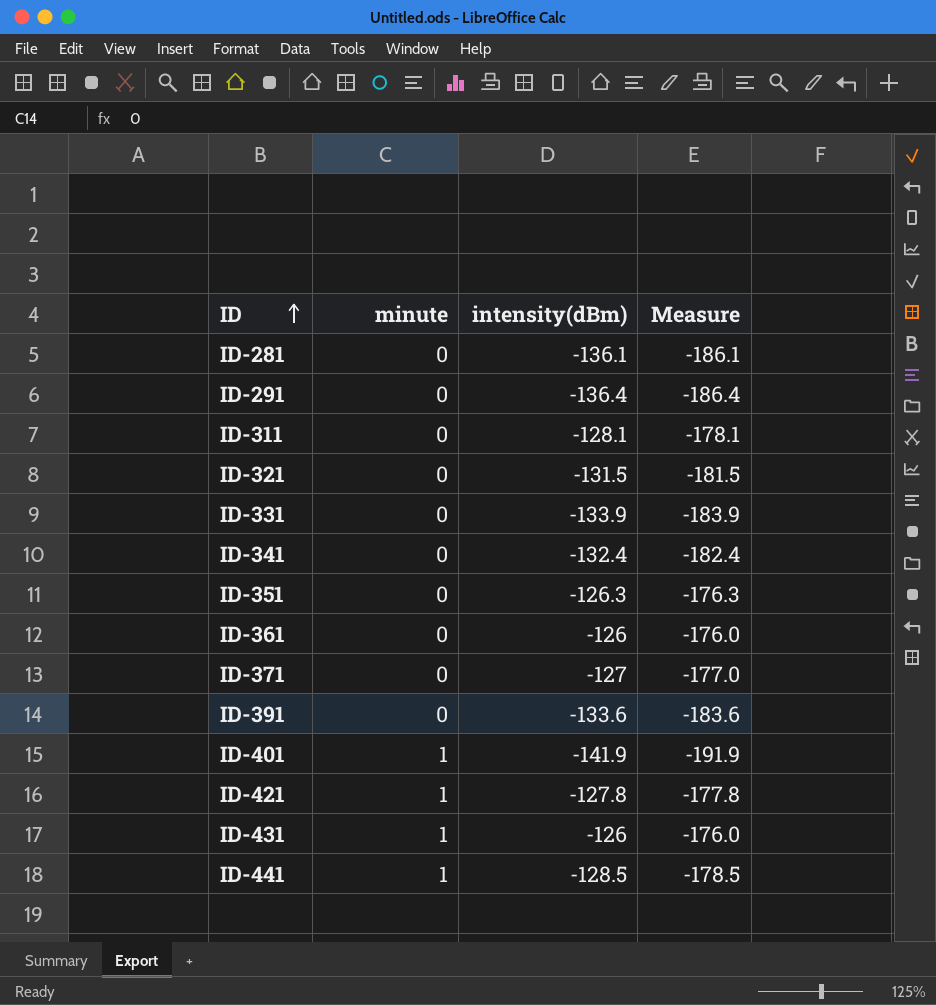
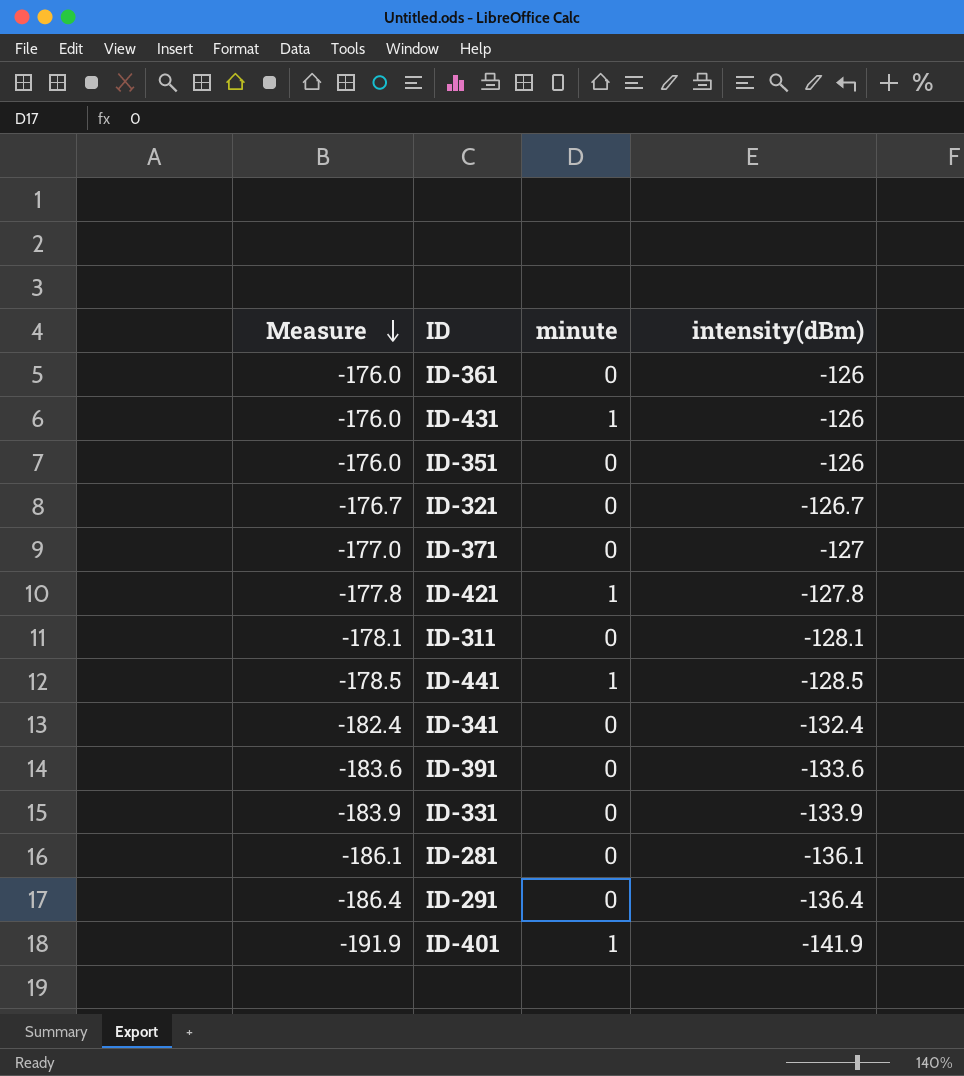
row order: ID ascending -> Measure descending
column Measure | position: 4 -> 1
ID-351 | Measure: -176.3 -> -176.0
ID-351 | intensity(dBm): -126.3 -> -126
ID-321 | Measure: -181.5 -> -176.7
ID-321 | intensity(dBm): -131.5 -> -126.7

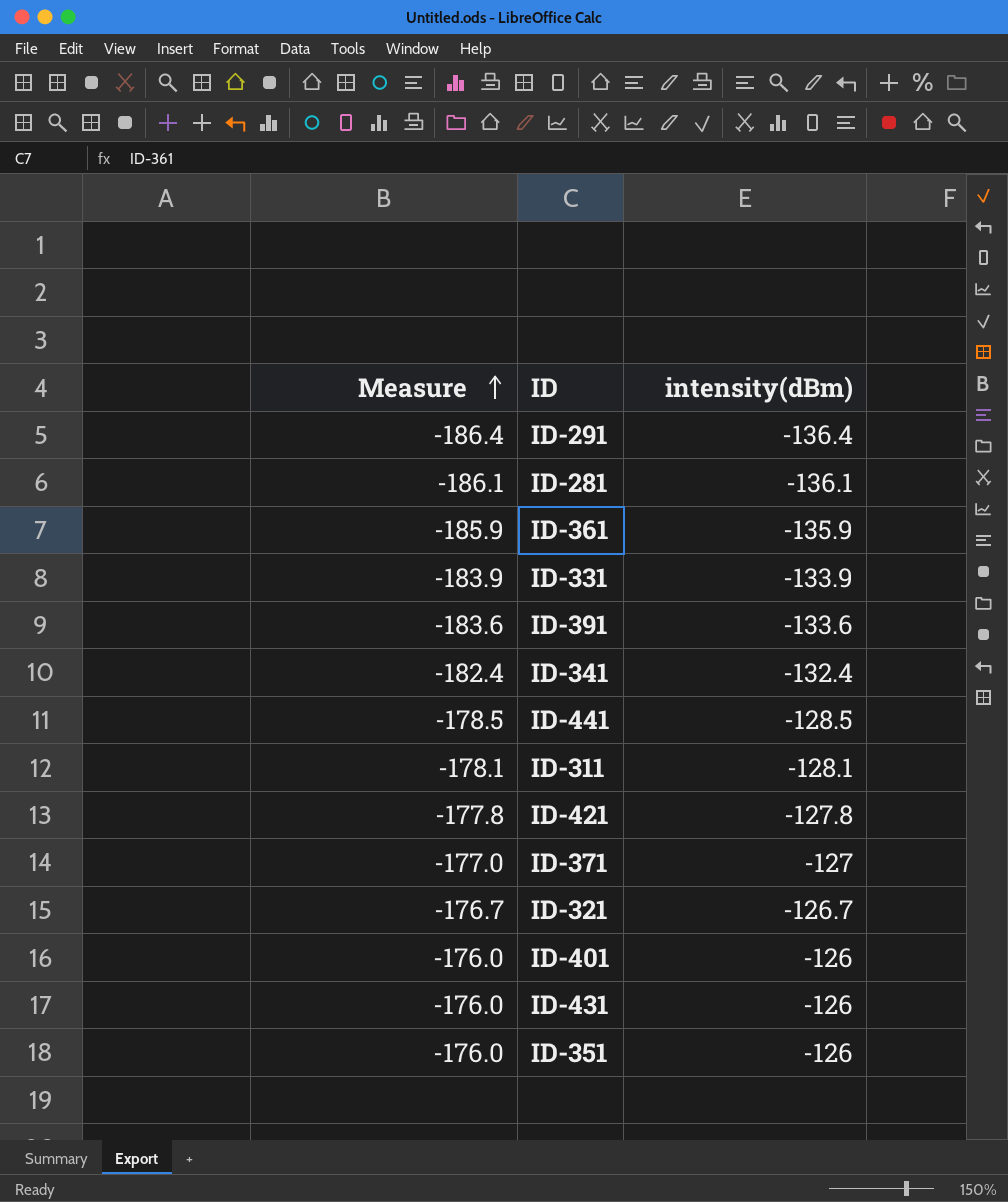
row order: Measure descending -> Measure ascending
column minute | position: 3 -> none
ID-361 | Measure: -176.0 -> -185.9
ID-361 | intensity(dBm): -126 -> -135.9
ID-401 | Measure: -191.9 -> -176.0
ID-401 | intensity(dBm): -141.9 -> -126

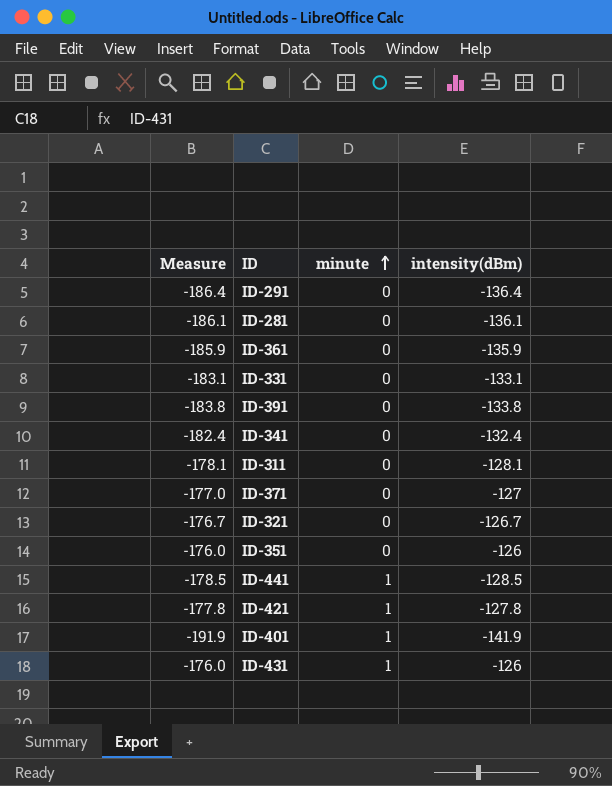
row order: Measure ascending -> minute ascending
column minute | position: none -> 3
ID-331 | Measure: -183.9 -> -183.1
ID-331 | intensity(dBm): -133.9 -> -133.1
ID-391 | Measure: -183.6 -> -183.8
ID-391 | intensity(dBm): -133.6 -> -133.8
ID-401 | Measure: -176.0 -> -191.9
ID-401 | intensity(dBm): -126 -> -141.9

